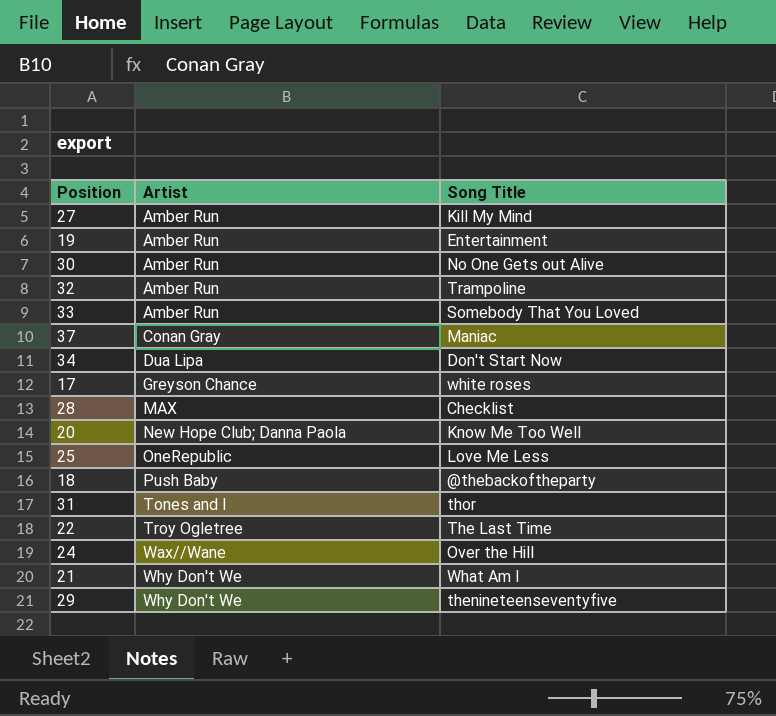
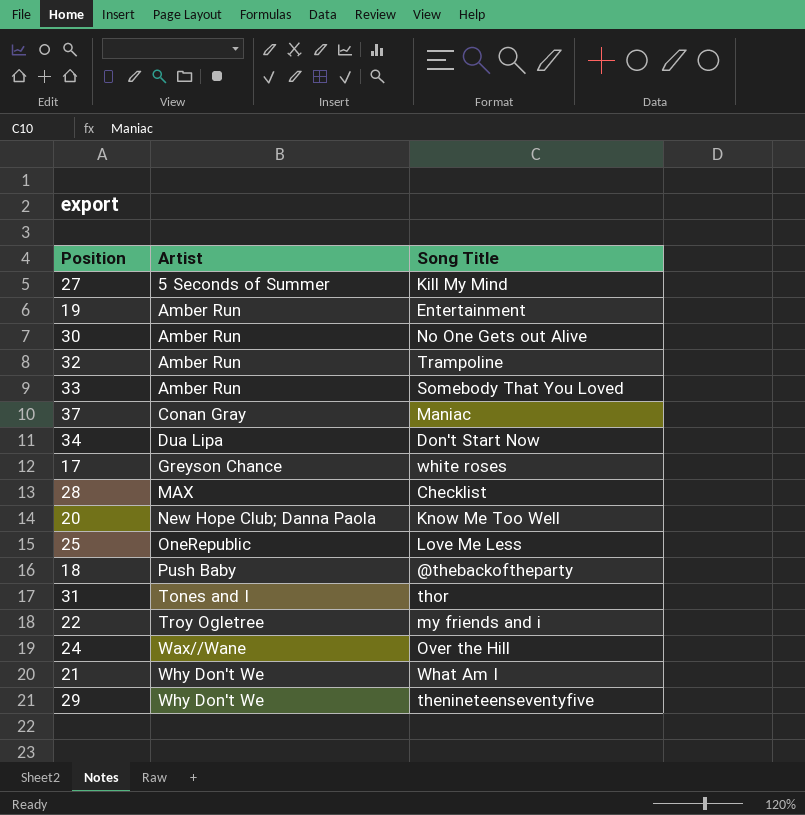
27 | Artist: Amber Run -> 5 Seconds of Summer
22 | Song Title: The Last Time -> my friends and i

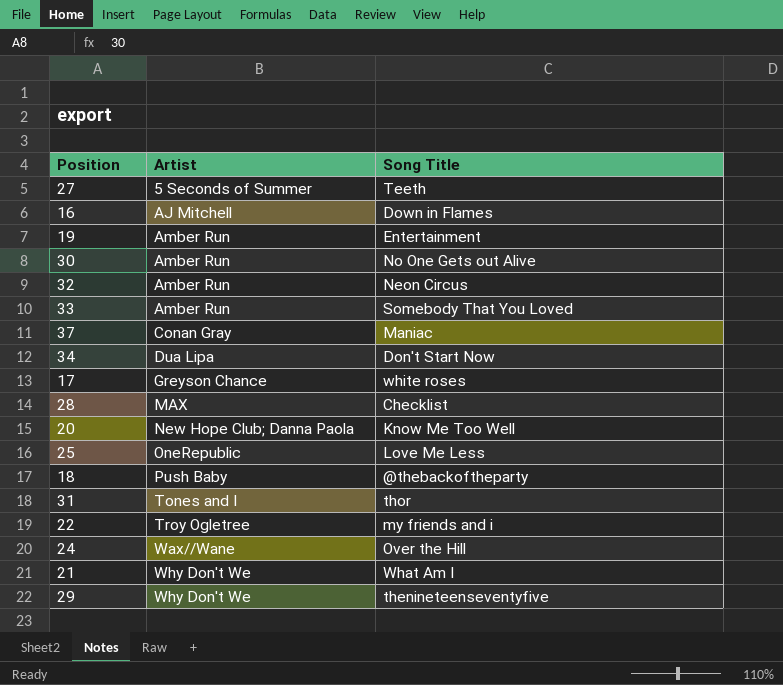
27 | Song Title: Kill My Mind -> Teeth
row 16: none -> AJ Mitchell | Down in Flames
32 | Song Title: Trampoline -> Neon Circus

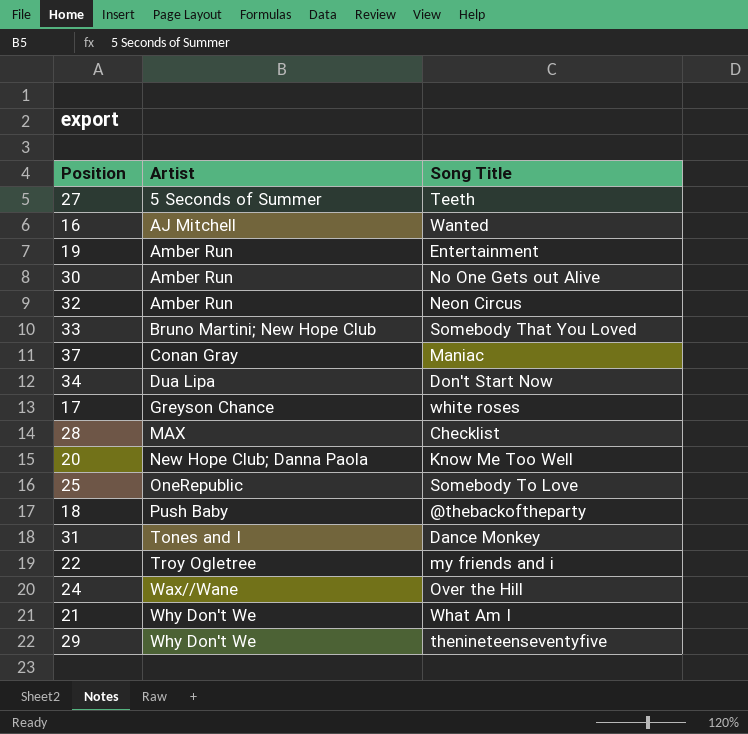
16 | Song Title: Down in Flames -> Wanted
33 | Artist: Amber Run -> Bruno Martini; New Hope Club
25 | Song Title: Love Me Less -> Somebody To Love
31 | Song Title: thor -> Dance Monkey

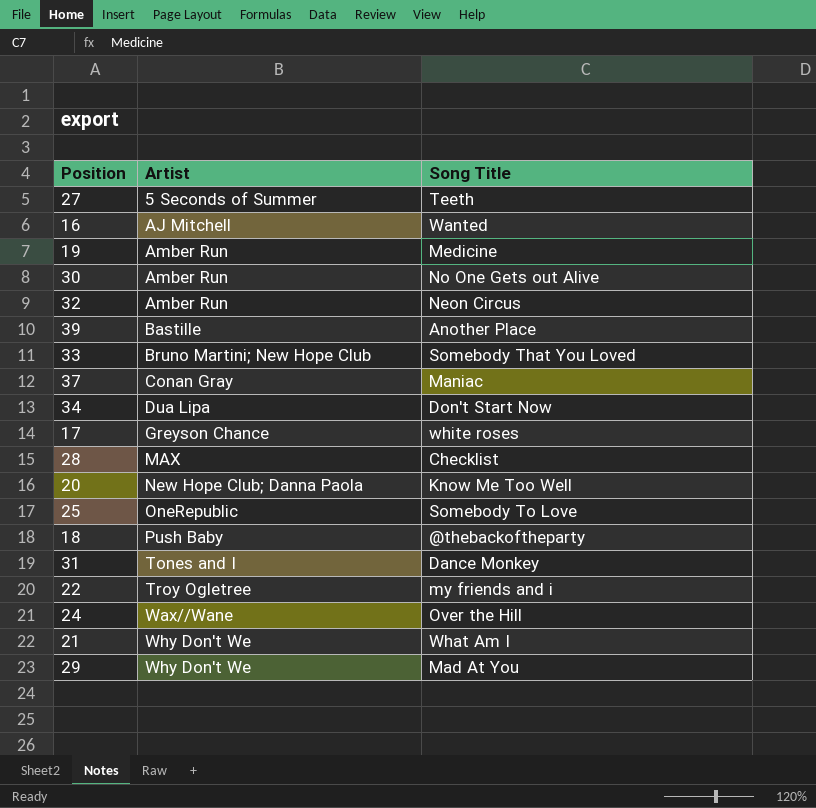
19 | Song Title: Entertainment -> Medicine
row 39: none -> Bastille | Another Place
29 | Song Title: thenineteenseventyfive -> Mad At You

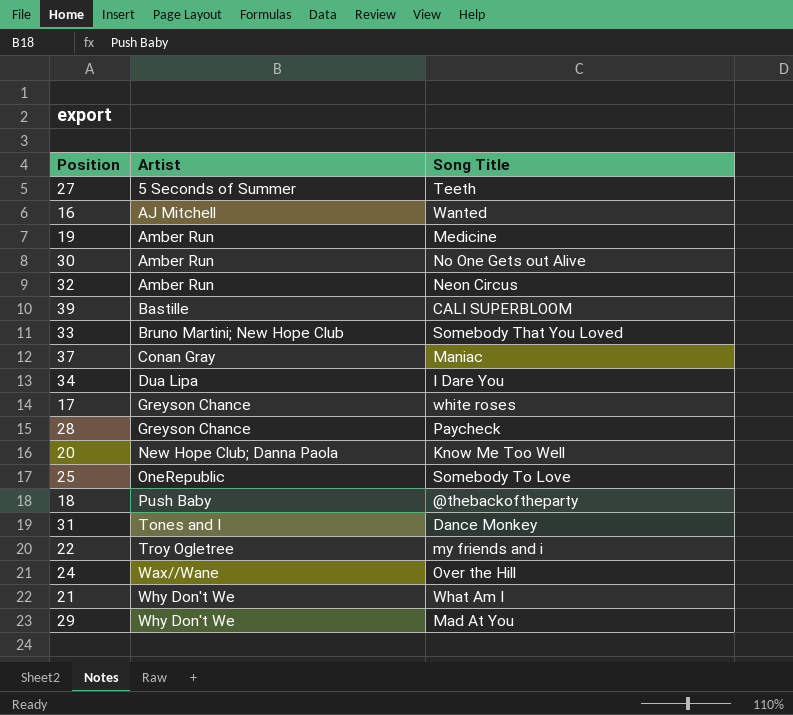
39 | Song Title: Another Place -> CALI SUPERBLOOM
34 | Song Title: Don't Start Now -> I Dare You
28 | Artist: MAX -> Greyson Chance
28 | Song Title: Checklist -> Paycheck

